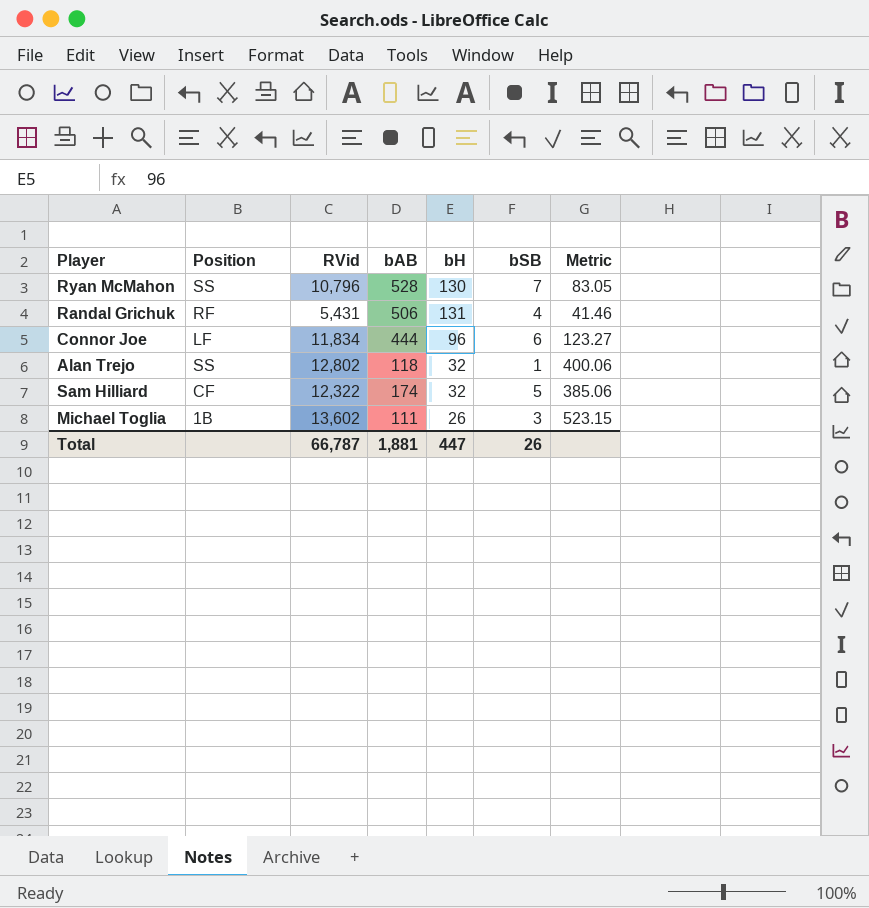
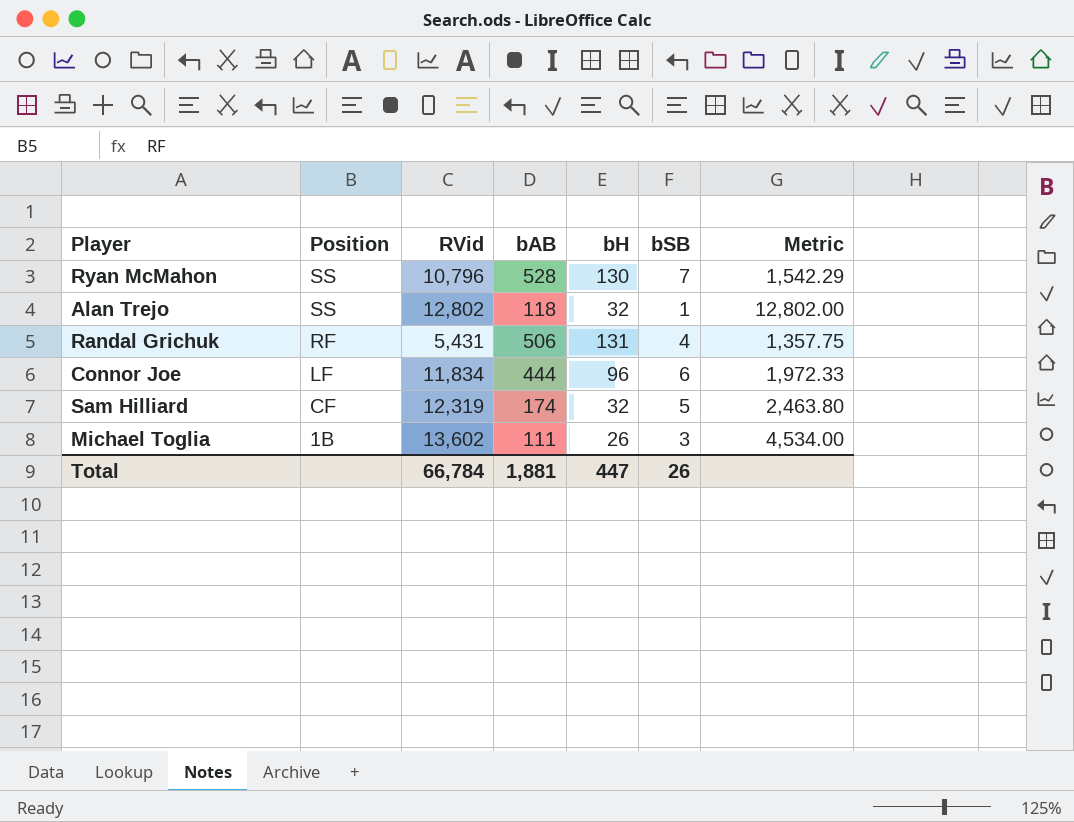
row order: none -> Position descending
column Metric | formula: [RVid] / [bH] -> [RVid] / [bSB]
Sam Hilliard | RVid: 12,322 -> 12,319
Total | RVid: 66,787 -> 66,784

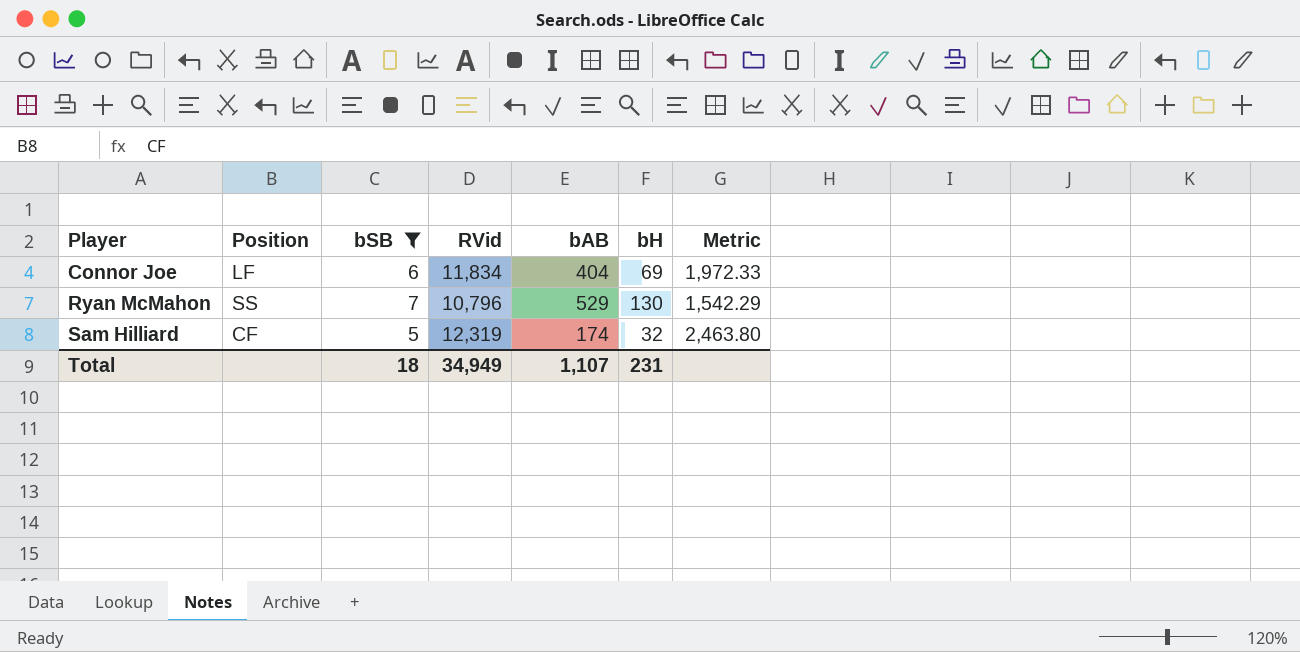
filter: none -> bSB >= 5
row order: Position descending -> Player ascending
column bSB | position: 6 -> 3
Connor Joe | bAB: 444 -> 404
Connor Joe | bH: 96 -> 69
Ryan McMahon | bAB: 528 -> 529
Total | bSB: 26 -> 18
Total | RVid: 66,784 -> 34,949
Total | bAB: 1,881 -> 1,107
Total | bH: 447 -> 231

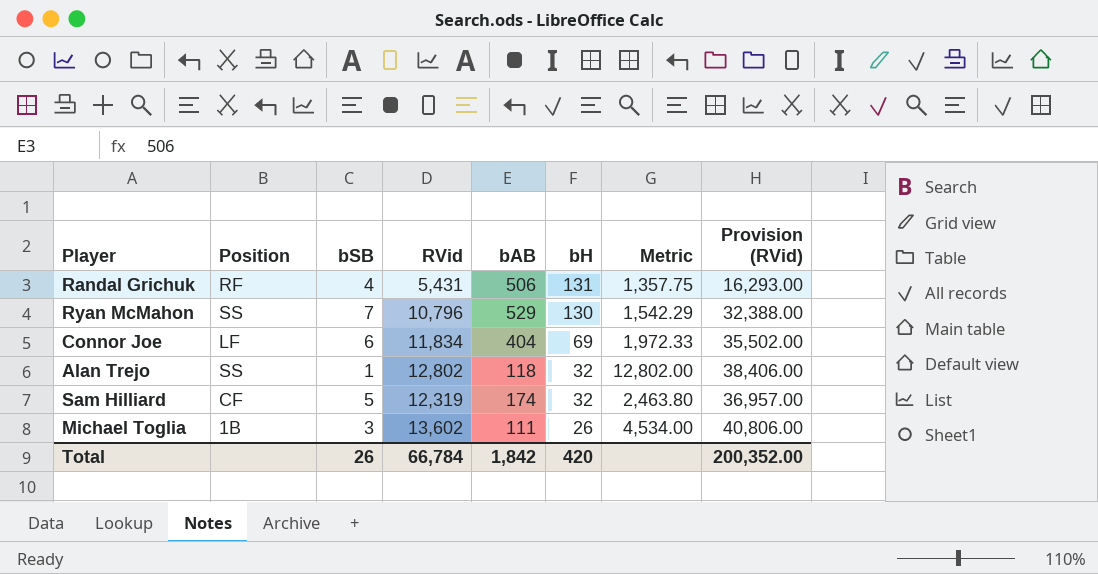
filter: bSB >= 5 -> none
row order: Player ascending -> bH descending
column Provision (RVid) | formula: none -> [RVid] * 3
Total | bSB: 18 -> 26
Total | RVid: 34,949 -> 66,784
Total | bAB: 1,107 -> 1,842
Total | bH: 231 -> 420

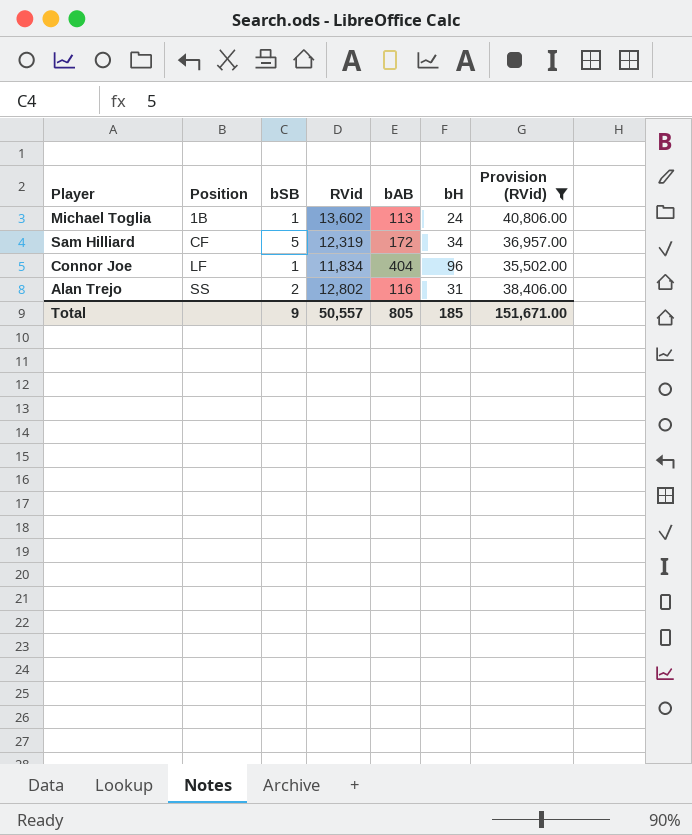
filter: none -> Provision (RVid) >= 35,502.00
row order: bH descending -> Position ascending
column Metric | formula: [RVid] / [bSB] -> none
Michael Toglia | bSB: 3 -> 1
Michael Toglia | bAB: 111 -> 113
Michael Toglia | bH: 26 -> 24
Sam Hilliard | bAB: 174 -> 172
Sam Hilliard | bH: 32 -> 34
Connor Joe | bSB: 6 -> 1
Connor Joe | bH: 69 -> 96
Alan Trejo | bSB: 1 -> 2
Alan Trejo | bAB: 118 -> 116
Alan Trejo | bH: 32 -> 31
Total | bSB: 26 -> 9
Total | RVid: 66,784 -> 50,557
Total | bAB: 1,842 -> 805
Total | bH: 420 -> 185
Total | Provision (RVid): 200,352.00 -> 151,671.00

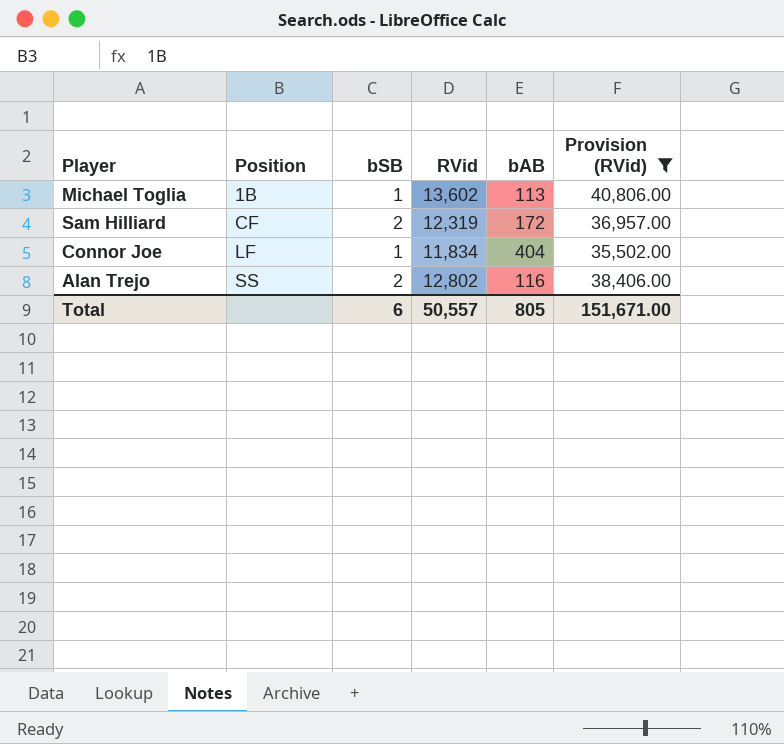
column bH | position: 6 -> none
Sam Hilliard | bSB: 5 -> 2
Total | bSB: 9 -> 6

